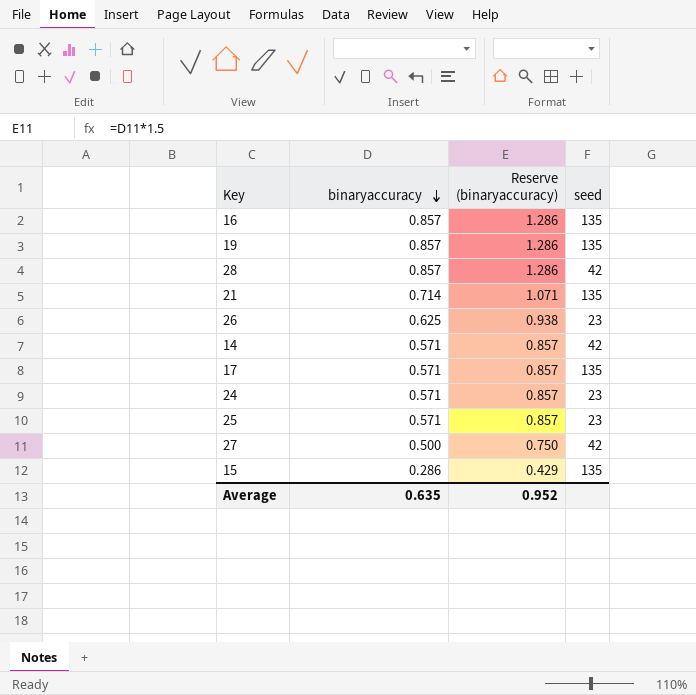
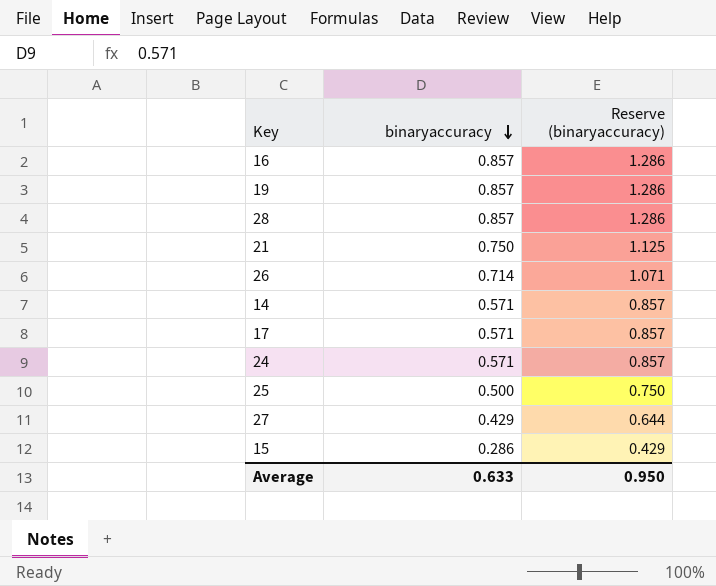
column seed | position: 4 -> none
21 | binaryaccuracy: 0.714 -> 0.750
21 | Reserve (binaryaccuracy): 1.071 -> 1.125
26 | binaryaccuracy: 0.625 -> 0.714
26 | Reserve (binaryaccuracy): 0.938 -> 1.071
25 | binaryaccuracy: 0.571 -> 0.500
25 | Reserve (binaryaccuracy): 0.857 -> 0.750
27 | binaryaccuracy: 0.500 -> 0.429
27 | Reserve (binaryaccuracy): 0.750 -> 0.644
Average | binaryaccuracy: 0.635 -> 0.633
Average | Reserve (binaryaccuracy): 0.952 -> 0.950

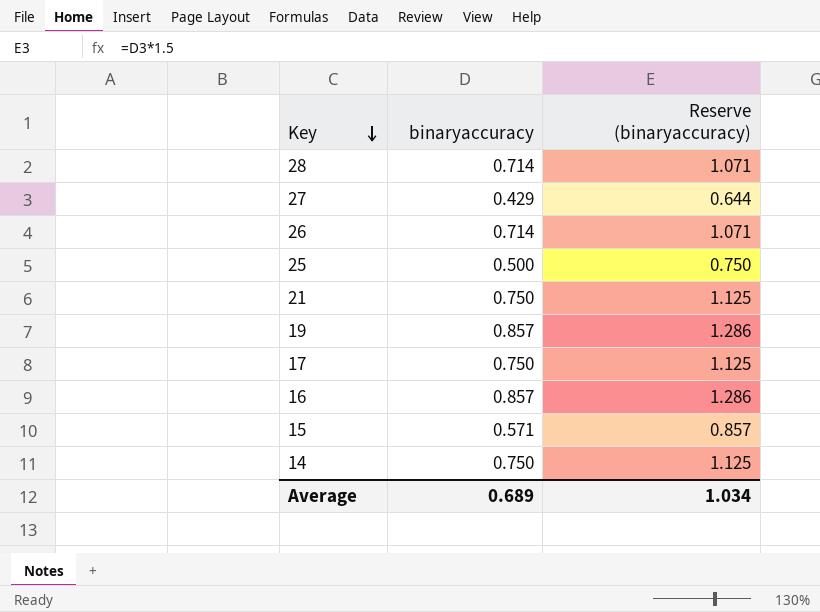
row order: binaryaccuracy descending -> Key descending
row 24: 0.571 | 0.857 -> none
28 | binaryaccuracy: 0.857 -> 0.714
28 | Reserve (binaryaccuracy): 1.286 -> 1.071
17 | binaryaccuracy: 0.571 -> 0.750
17 | Reserve (binaryaccuracy): 0.857 -> 1.125
15 | binaryaccuracy: 0.286 -> 0.571
15 | Reserve (binaryaccuracy): 0.429 -> 0.857
14 | binaryaccuracy: 0.571 -> 0.750
14 | Reserve (binaryaccuracy): 0.857 -> 1.125
Average | binaryaccuracy: 0.633 -> 0.689
Average | Reserve (binaryaccuracy): 0.950 -> 1.034

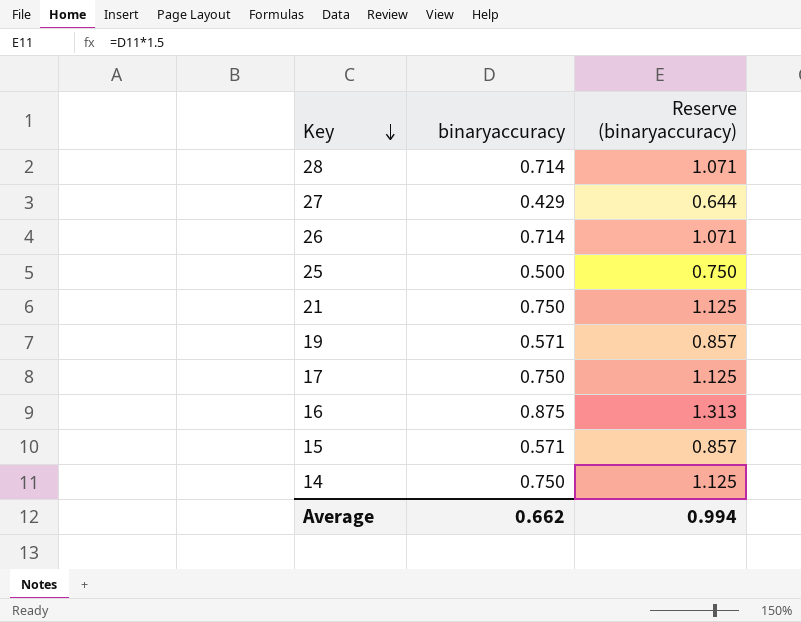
19 | binaryaccuracy: 0.857 -> 0.571
19 | Reserve (binaryaccuracy): 1.286 -> 0.857
16 | binaryaccuracy: 0.857 -> 0.875
16 | Reserve (binaryaccuracy): 1.286 -> 1.313
Average | binaryaccuracy: 0.689 -> 0.662
Average | Reserve (binaryaccuracy): 1.034 -> 0.994

